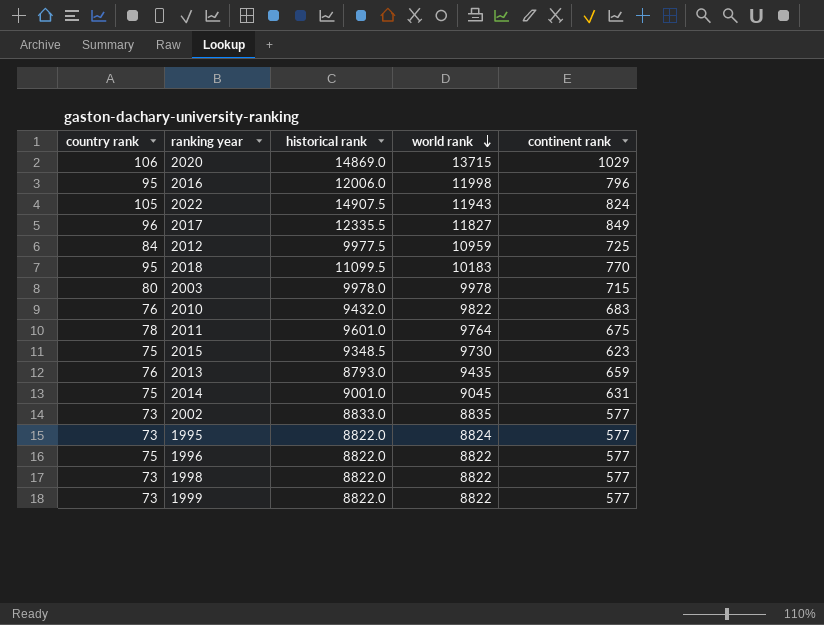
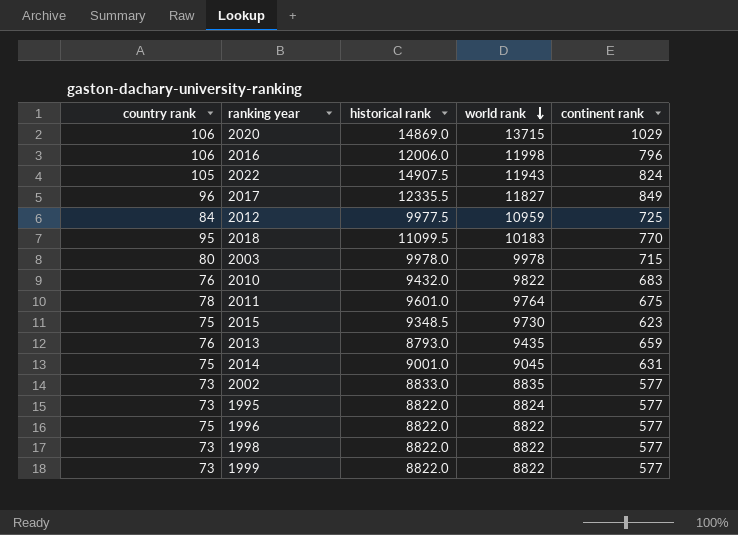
2016 | country rank: 95 -> 106

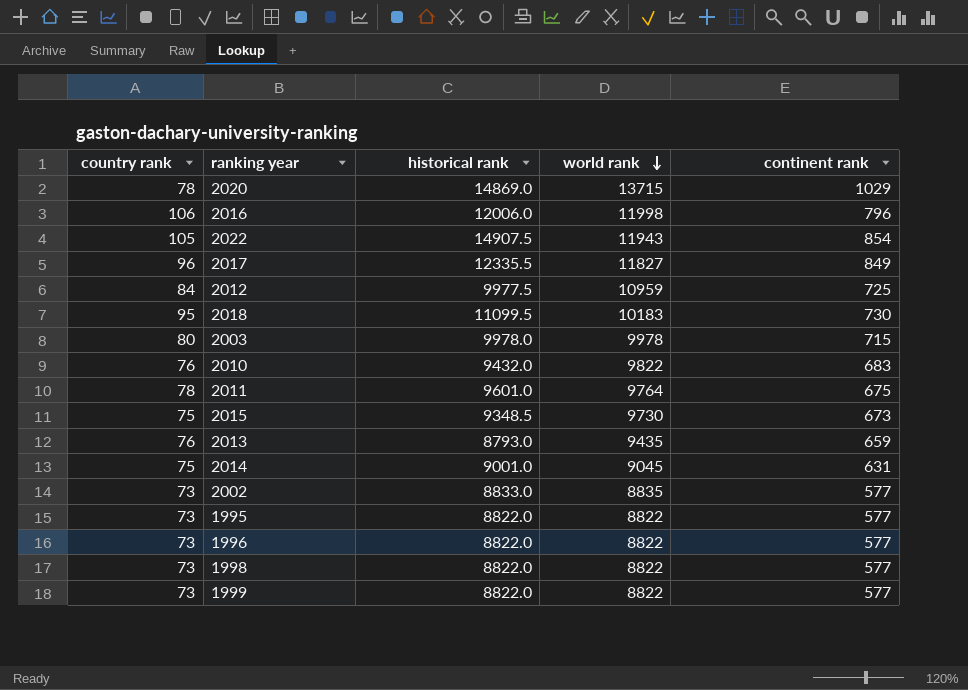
2020 | country rank: 106 -> 78
2022 | continent rank: 824 -> 854
2018 | continent rank: 770 -> 730
2015 | continent rank: 623 -> 673
1995 | world rank: 8824 -> 8822
1996 | country rank: 75 -> 73

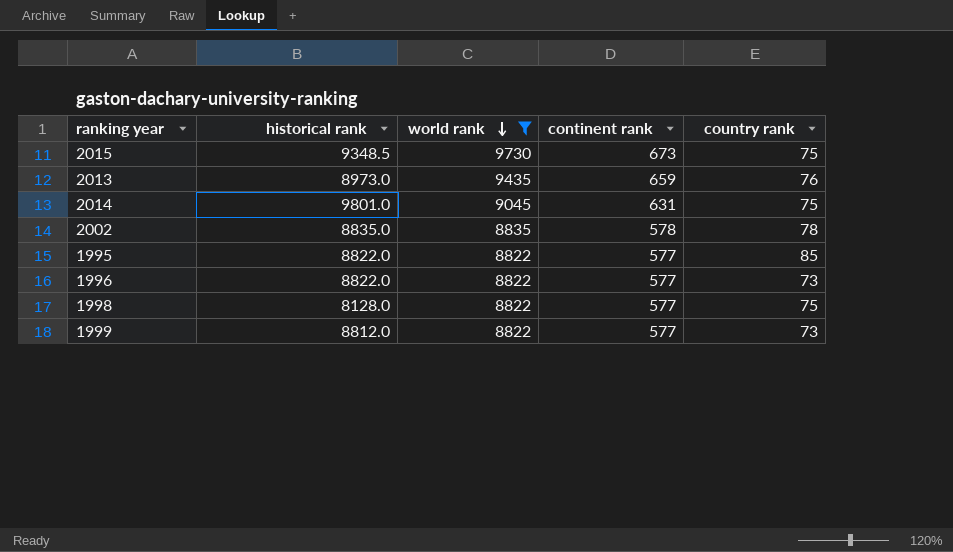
filter: none -> world rank <= 9730
column country rank | position: 1 -> 5
2013 | historical rank: 8793.0 -> 8973.0
2014 | historical rank: 9001.0 -> 9801.0
2002 | historical rank: 8833.0 -> 8835.0
2002 | continent rank: 577 -> 578
2002 | country rank: 73 -> 78
1995 | country rank: 73 -> 85
1998 | historical rank: 8822.0 -> 8128.0
1998 | country rank: 73 -> 75
1999 | historical rank: 8822.0 -> 8812.0

